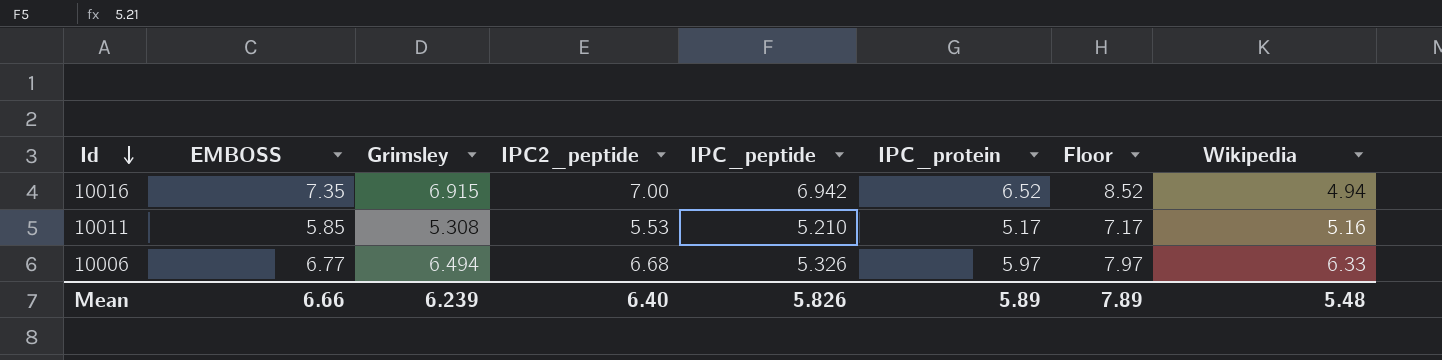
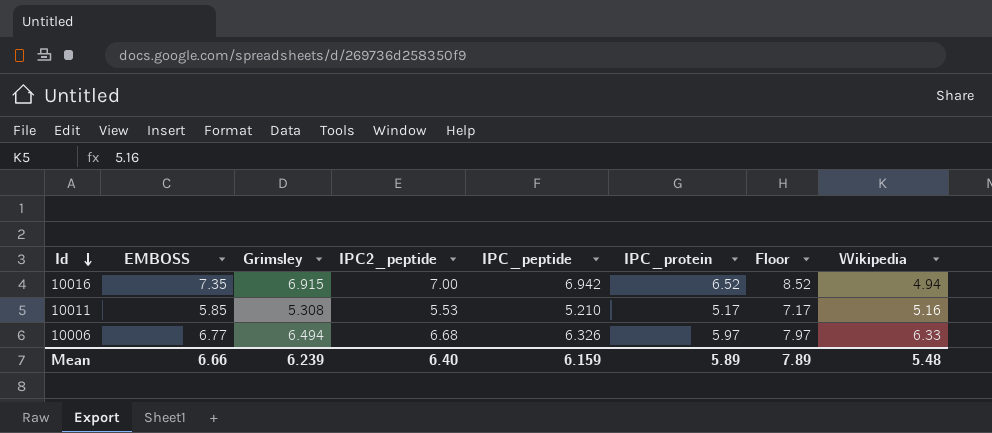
10006 | IPC_peptide: 5.326 -> 6.326
Mean | IPC_peptide: 5.826 -> 6.159

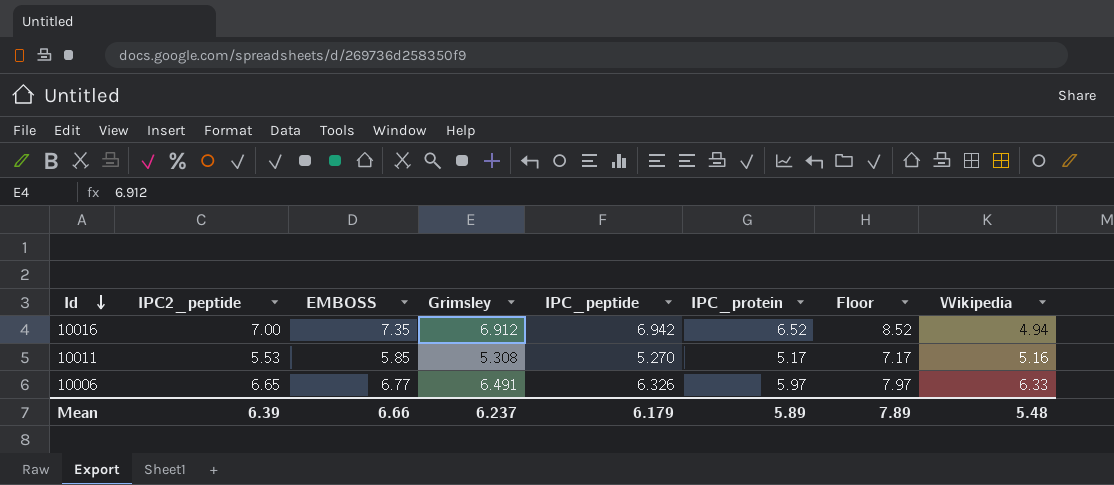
column IPC2_peptide | position: 4 -> 2
10016 | Grimsley: 6.915 -> 6.912
10011 | IPC_peptide: 5.210 -> 5.270
10006 | IPC2_peptide: 6.68 -> 6.65
10006 | Grimsley: 6.494 -> 6.491
Mean | IPC2_peptide: 6.40 -> 6.39
Mean | Grimsley: 6.239 -> 6.237
Mean | IPC_peptide: 6.159 -> 6.179

